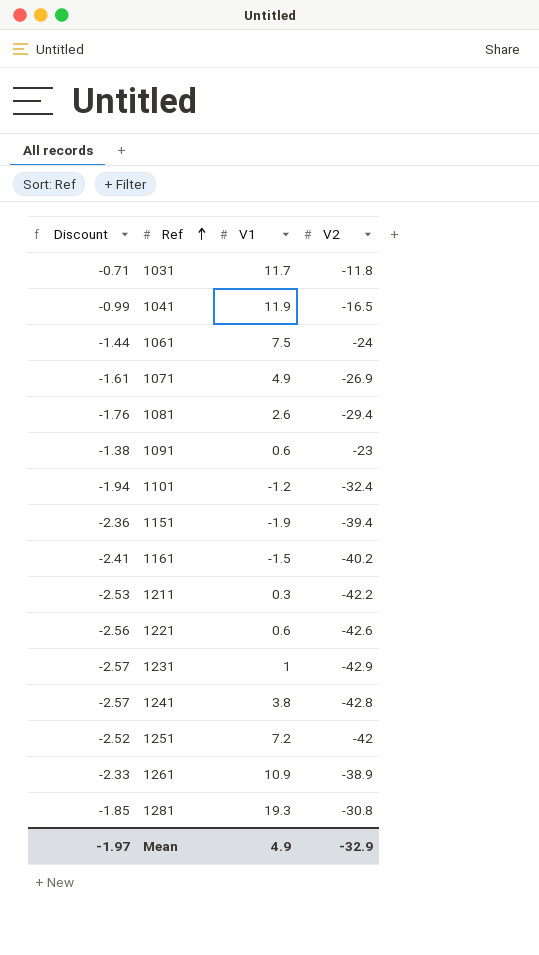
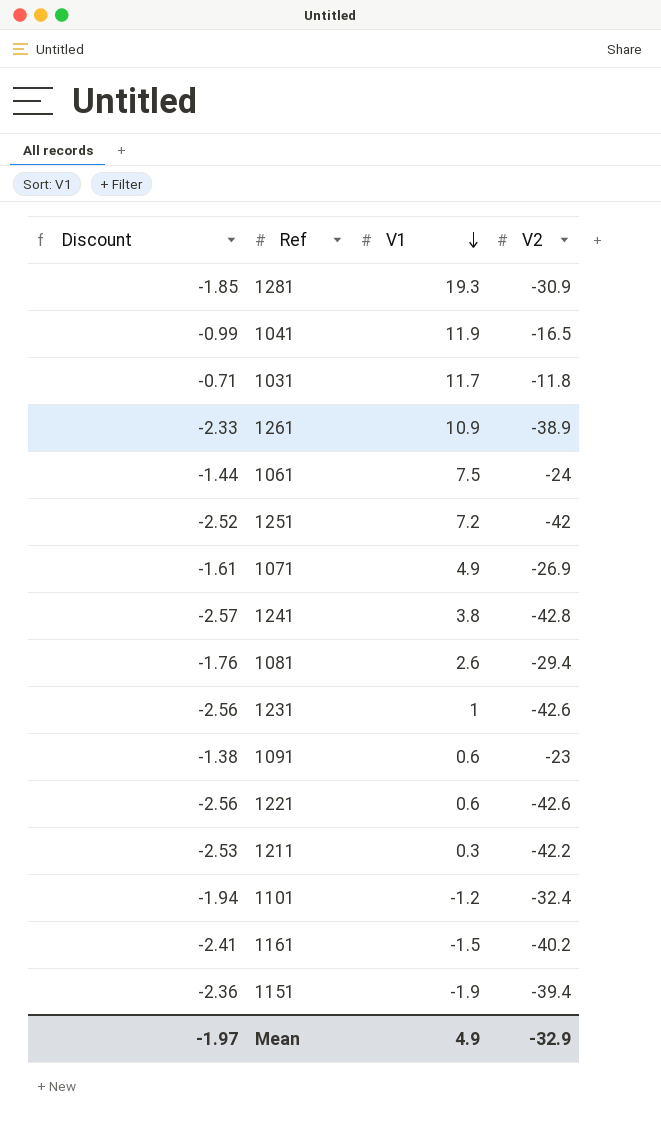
row order: Ref ascending -> V1 descending
1281 | V2: -30.8 -> -30.9
1231 | Discount: -2.57 -> -2.56
1231 | V2: -42.9 -> -42.6

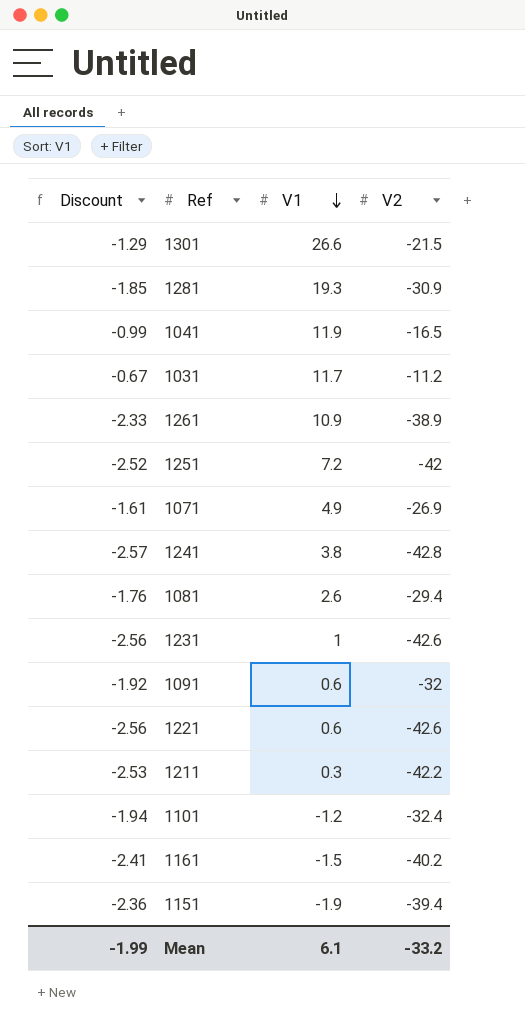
row 1061: -1.44 | 7.5 | -24 -> none
row 1301: none -> -1.29 | 26.6 | -21.5
1031 | Discount: -0.71 -> -0.67
1031 | V2: -11.8 -> -11.2
1091 | Discount: -1.38 -> -1.92
1091 | V2: -23 -> -32
Mean | Discount: -1.97 -> -1.99
Mean | V1: 4.9 -> 6.1
Mean | V2: -32.9 -> -33.2

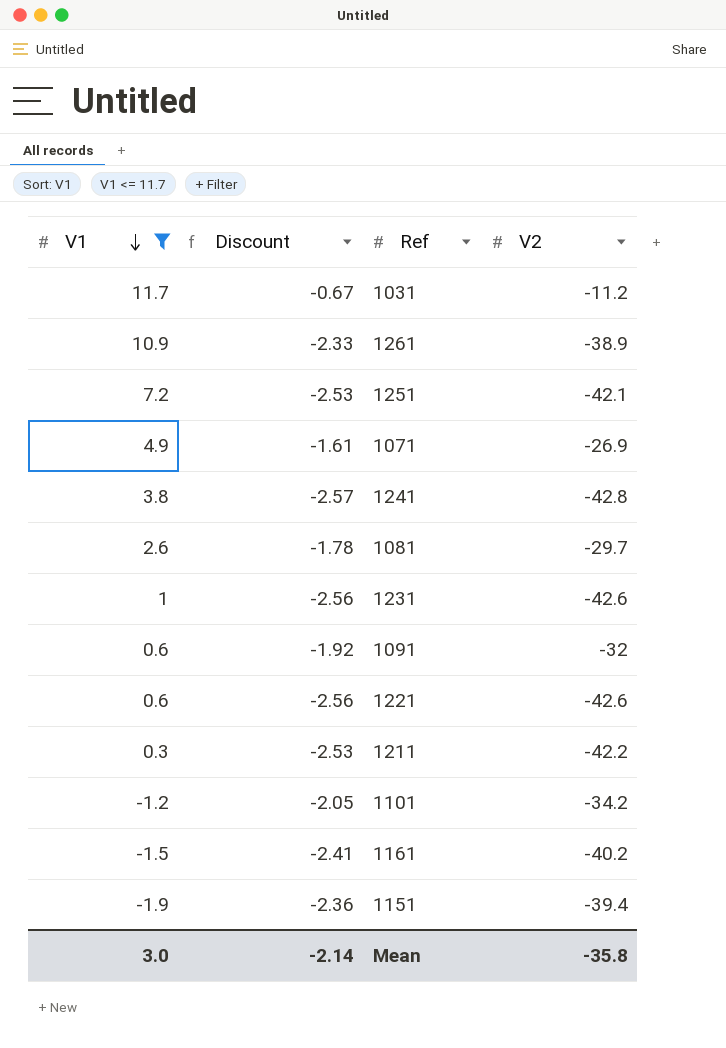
filter: none -> V1 <= 11.7
column V1 | position: 3 -> 1
1251 | Discount: -2.52 -> -2.53
1251 | V2: -42 -> -42.1
1081 | Discount: -1.76 -> -1.78
1081 | V2: -29.4 -> -29.7
1101 | Discount: -1.94 -> -2.05
1101 | V2: -32.4 -> -34.2
Mean | V1: 6.1 -> 3.0
Mean | Discount: -1.99 -> -2.14
Mean | V2: -33.2 -> -35.8

